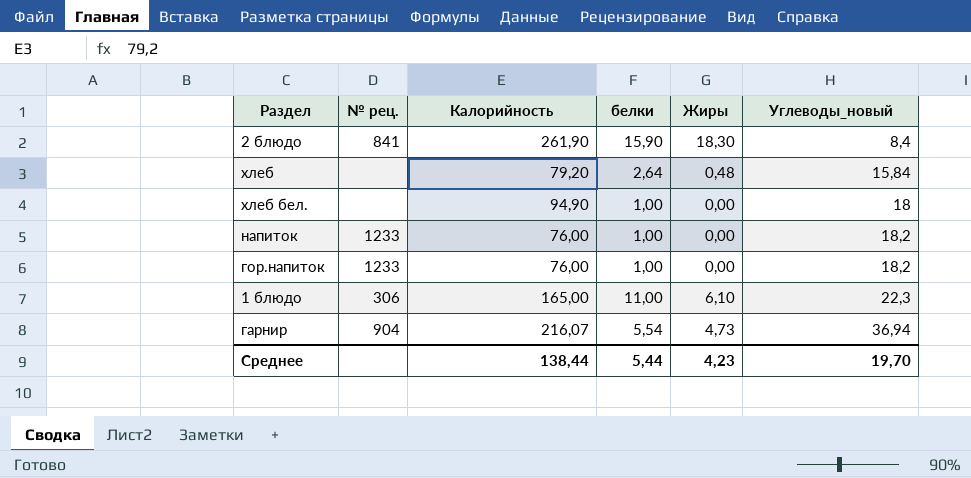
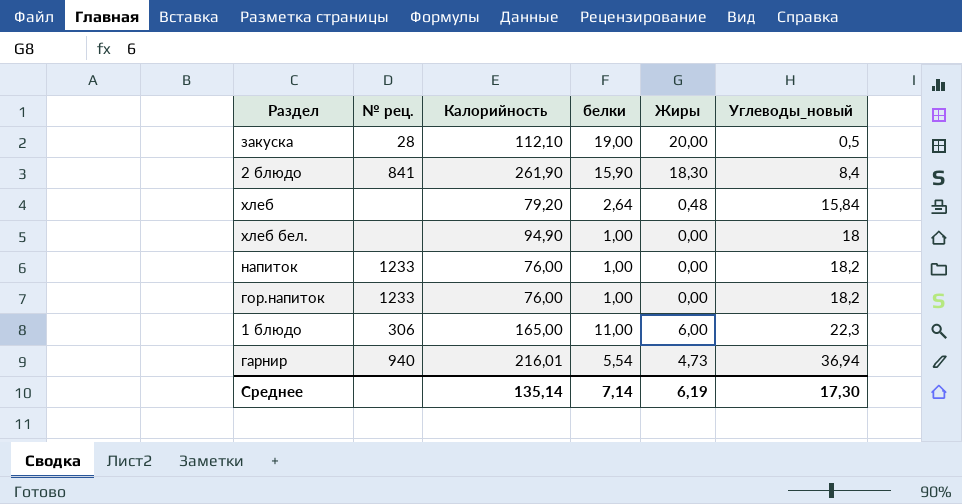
row закуска: none -> 28 | 112,10 | 19,00 | 20,00 | 0,5
1 блюдо | Жиры: 6,10 -> 6,00
гарнир | № рец.: 904 -> 940
гарнир | Калорийность: 216,07 -> 216,01
Среднее | Калорийность: 138,44 -> 135,14
Среднее | белки: 5,44 -> 7,14
Среднее | Жиры: 4,23 -> 6,19
Среднее | Углеводы_новый: 19,70 -> 17,30

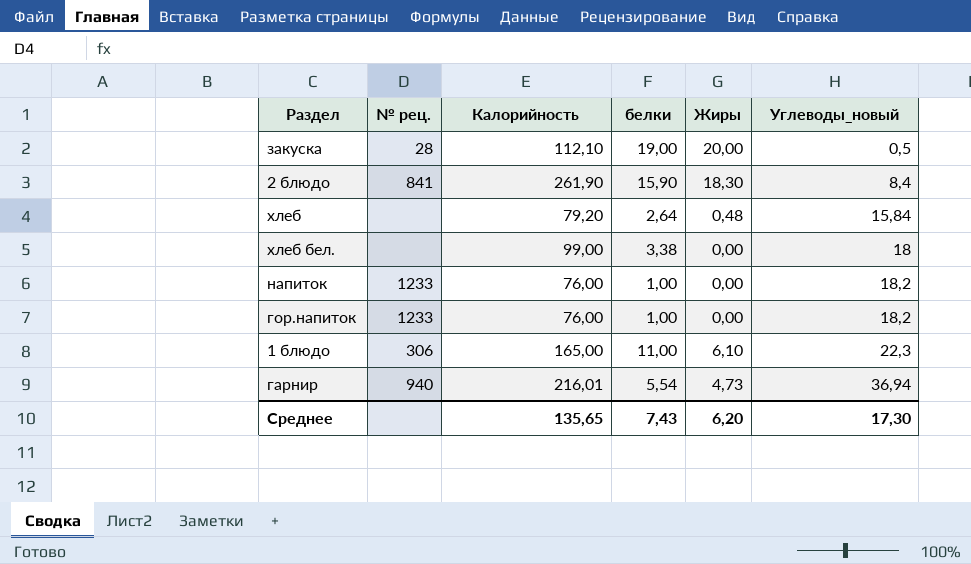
хлеб бел. | Калорийность: 94,90 -> 99,00
хлеб бел. | белки: 1,00 -> 3,38
1 блюдо | Жиры: 6,00 -> 6,10
Среднее | Калорийность: 135,14 -> 135,65
Среднее | белки: 7,14 -> 7,43
Среднее | Жиры: 6,19 -> 6,20

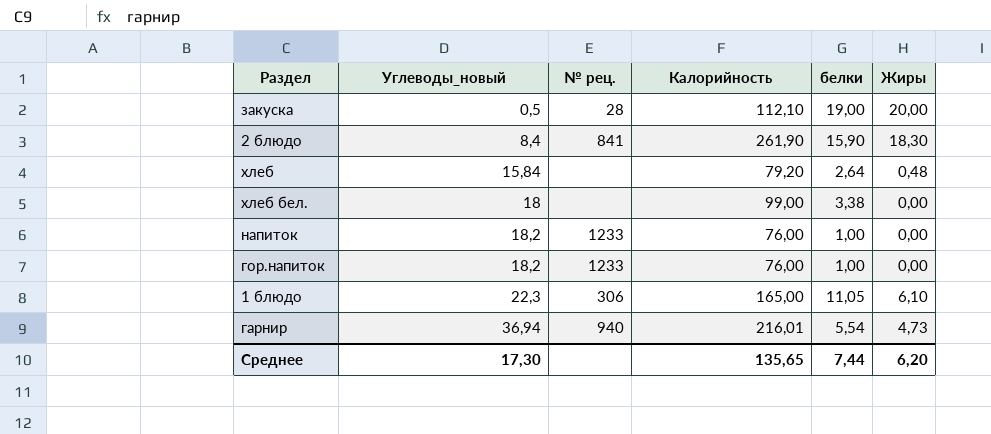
column Углеводы_новый | position: 6 -> 2
1 блюдо | белки: 11,00 -> 11,05
Среднее | белки: 7,43 -> 7,44

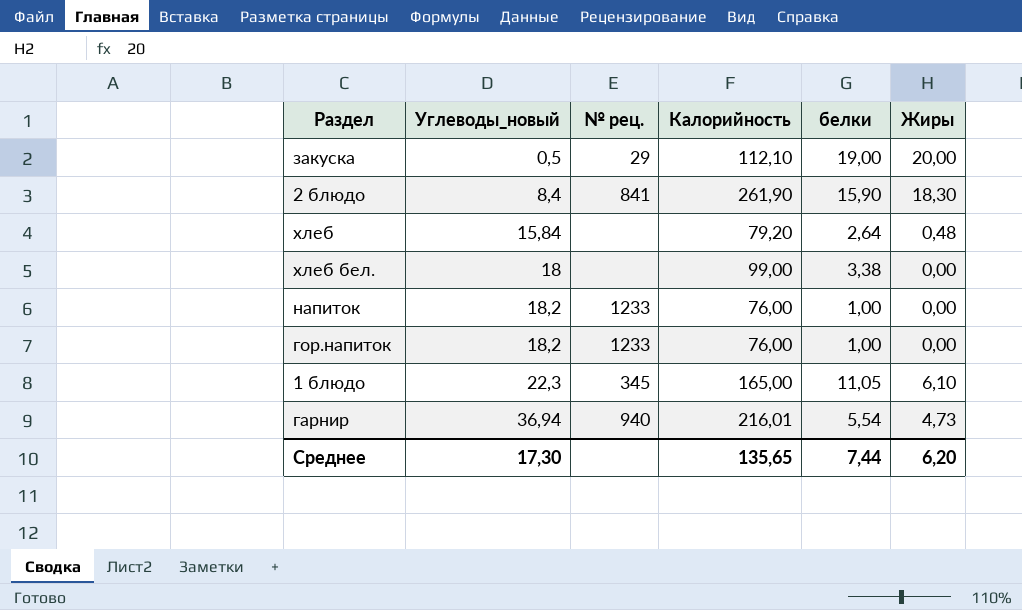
закуска | № рец.: 28 -> 29
1 блюдо | № рец.: 306 -> 345

